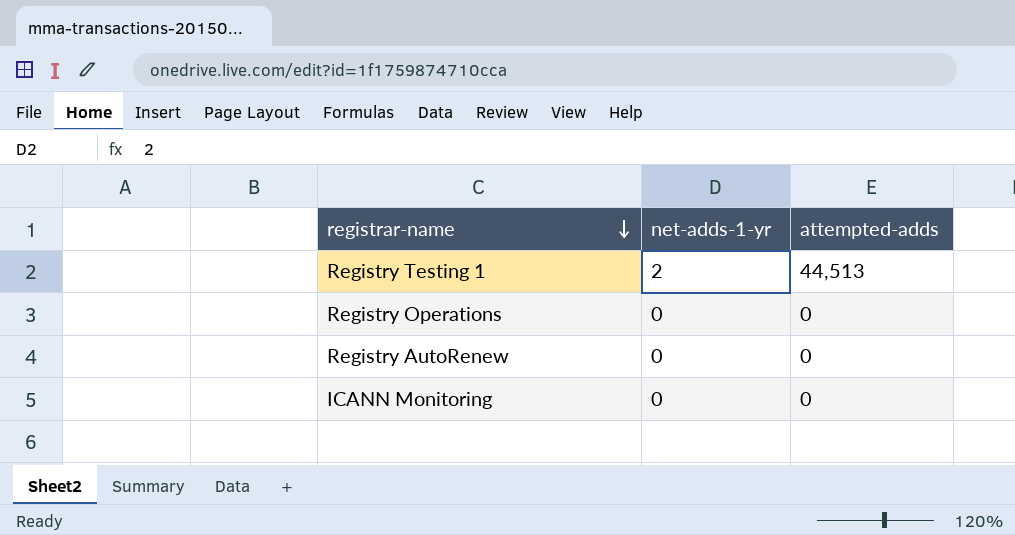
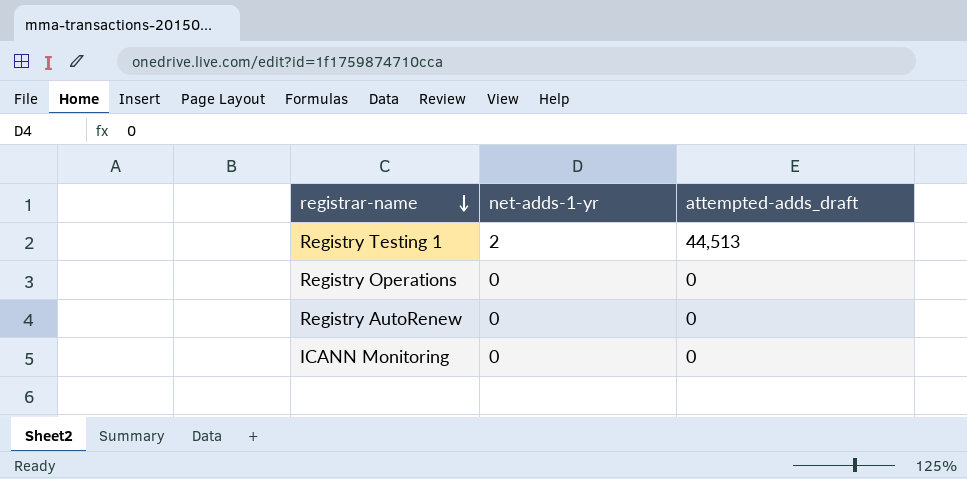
column name: attempted-adds -> attempted-adds_draft

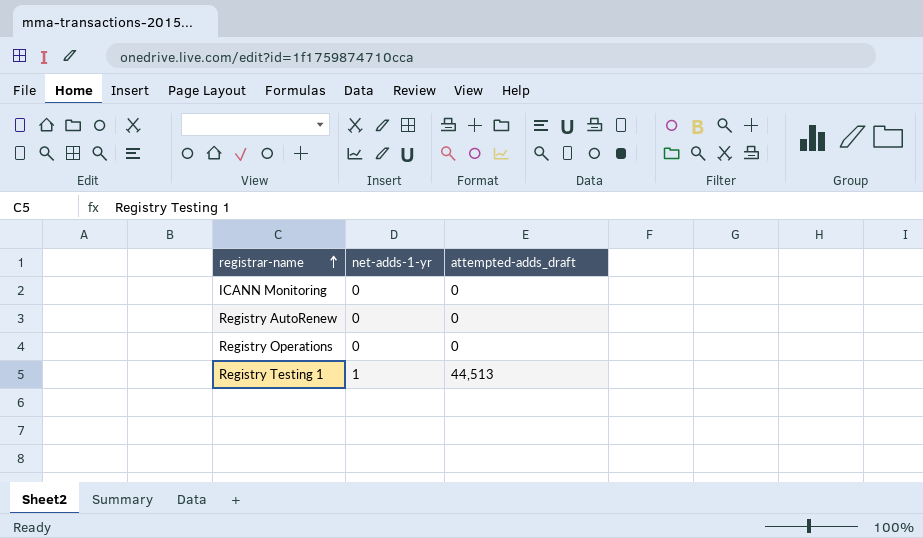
row order: registrar-name descending -> registrar-name ascending
Registry Testing 1 | net-adds-1-yr: 2 -> 1

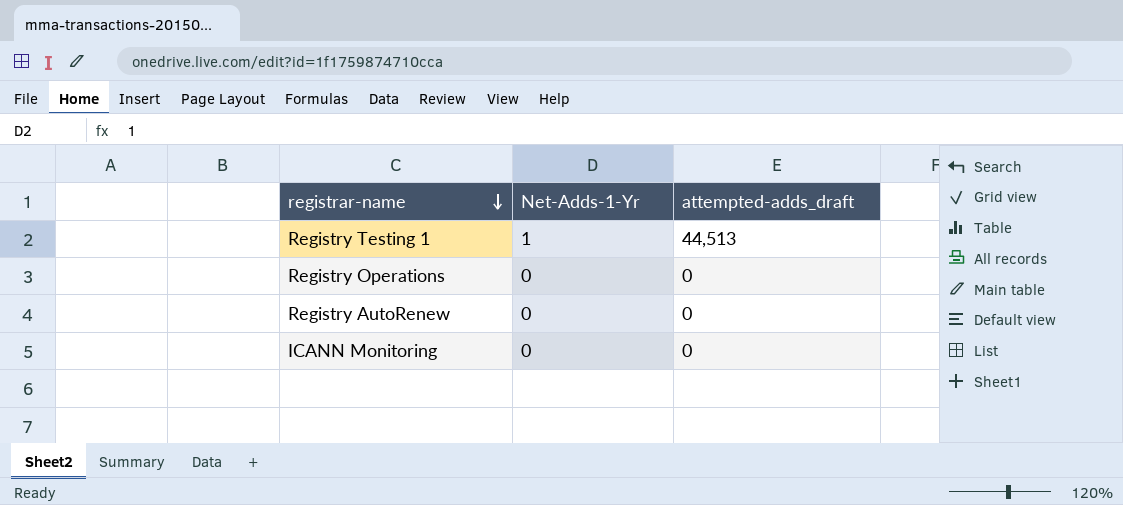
row order: registrar-name ascending -> registrar-name descending
column name: net-adds-1-yr -> Net-Adds-1-Yr

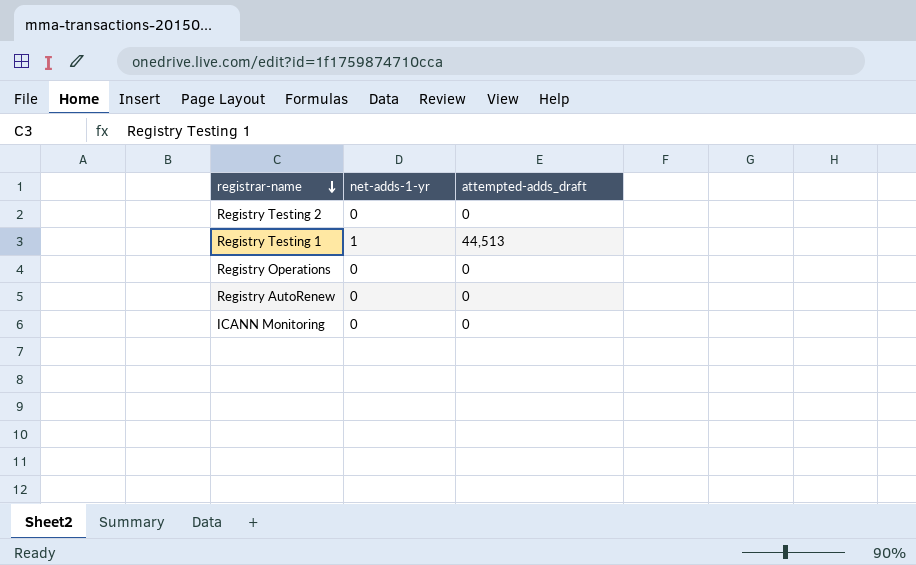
column name: Net-Adds-1-Yr -> net-adds-1-yr
row Registry Testing 2: none -> 0 | 0

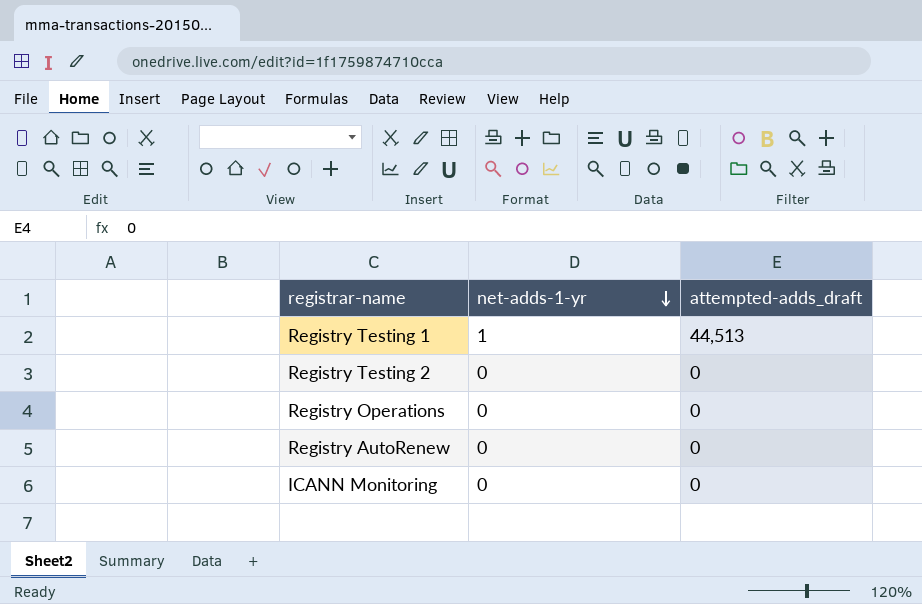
row order: registrar-name descending -> net-adds-1-yr descending

